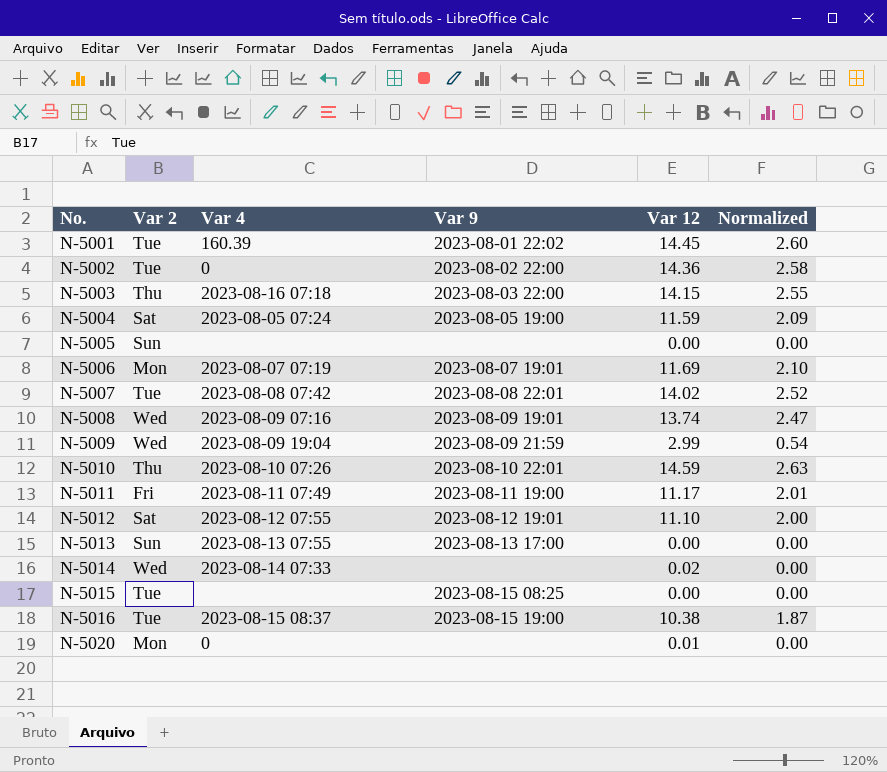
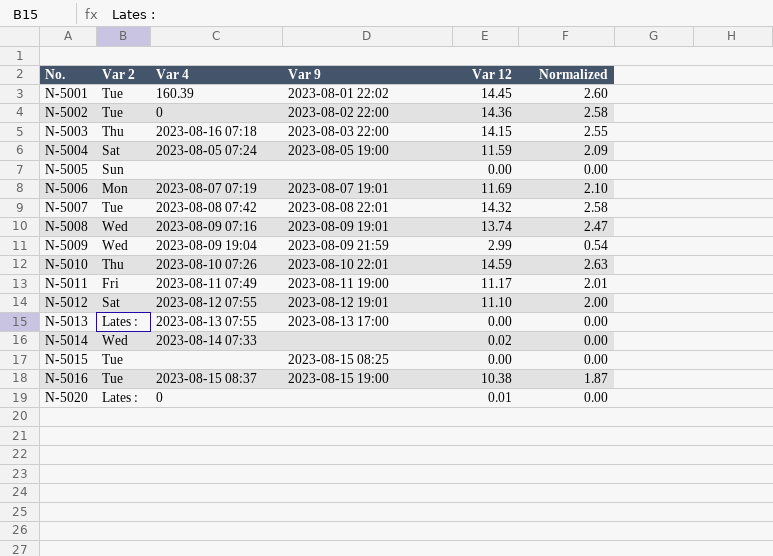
N-5007 | Var 12: 14.02 -> 14.32
N-5007 | Normalized: 2.52 -> 2.58
N-5013 | Var 2: Sun -> Lates :
N-5020 | Var 2: Mon -> Lates :

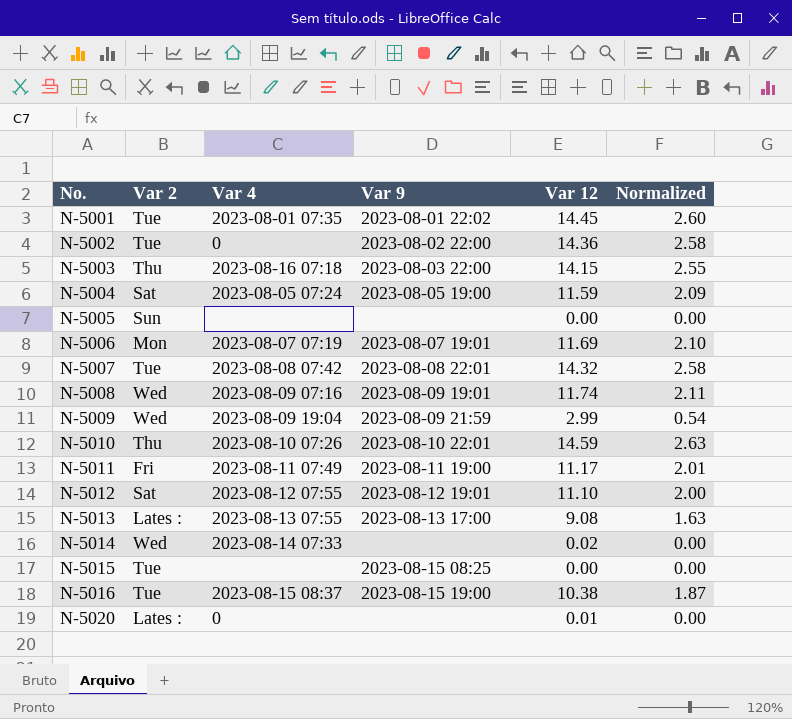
N-5001 | Var 4: 160.39 -> 2023-08-01 07:35
N-5008 | Var 12: 13.74 -> 11.74
N-5008 | Normalized: 2.47 -> 2.11
N-5013 | Var 12: 0.00 -> 9.08
N-5013 | Normalized: 0.00 -> 1.63

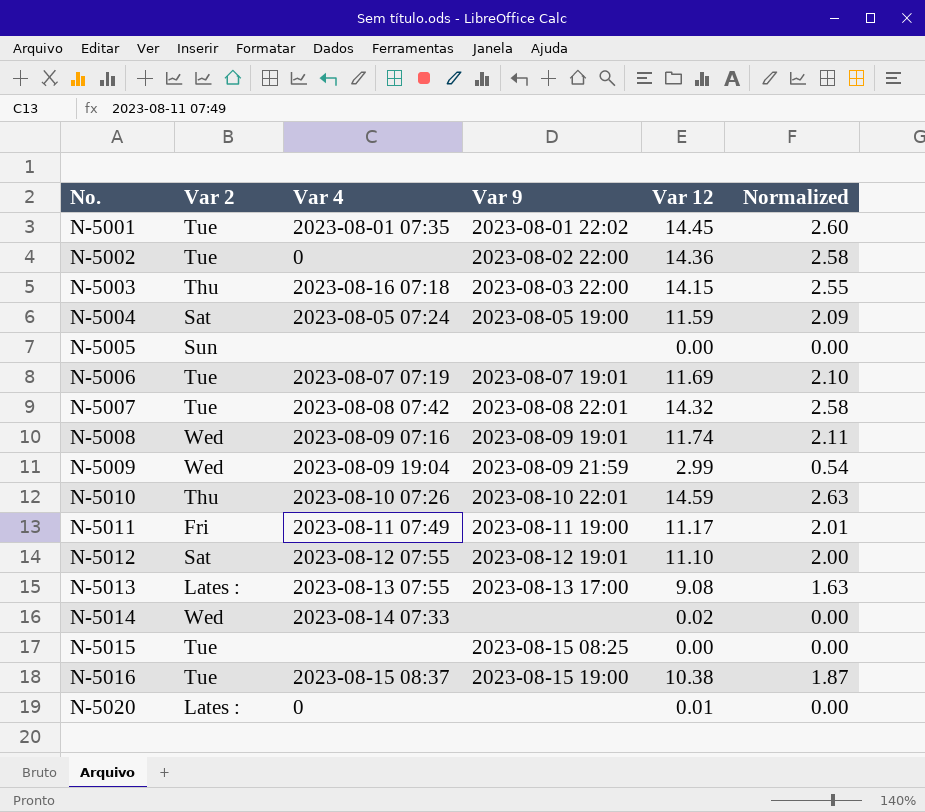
N-5006 | Var 2: Mon -> Tue

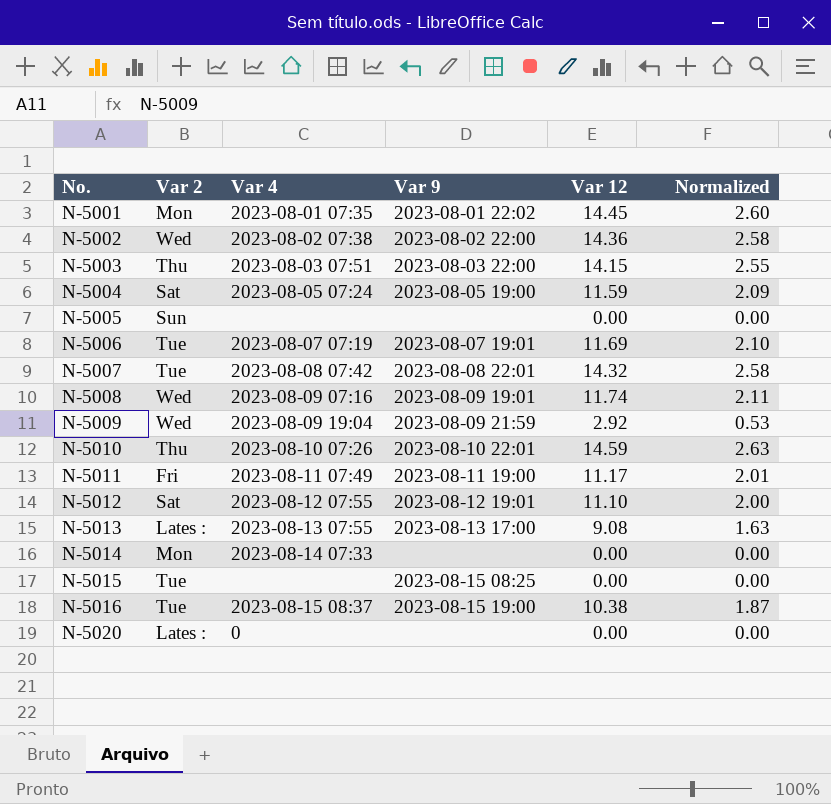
N-5001 | Var 2: Tue -> Mon
N-5002 | Var 2: Tue -> Wed
N-5002 | Var 4: 0 -> 2023-08-02 07:38
N-5003 | Var 4: 2023-08-16 07:18 -> 2023-08-03 07:51
N-5009 | Var 12: 2.99 -> 2.92
N-5009 | Normalized: 0.54 -> 0.53
N-5014 | Var 2: Wed -> Mon
N-5014 | Var 12: 0.02 -> 0.00
N-5020 | Var 12: 0.01 -> 0.00

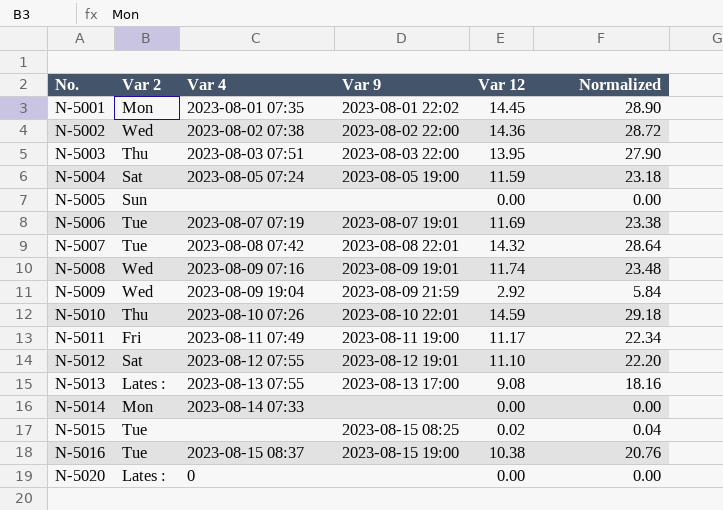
column Normalized | formula: [Var 12] * 0.18 -> [Var 12] * 2
N-5003 | Var 12: 14.15 -> 13.95
N-5015 | Var 12: 0.00 -> 0.02

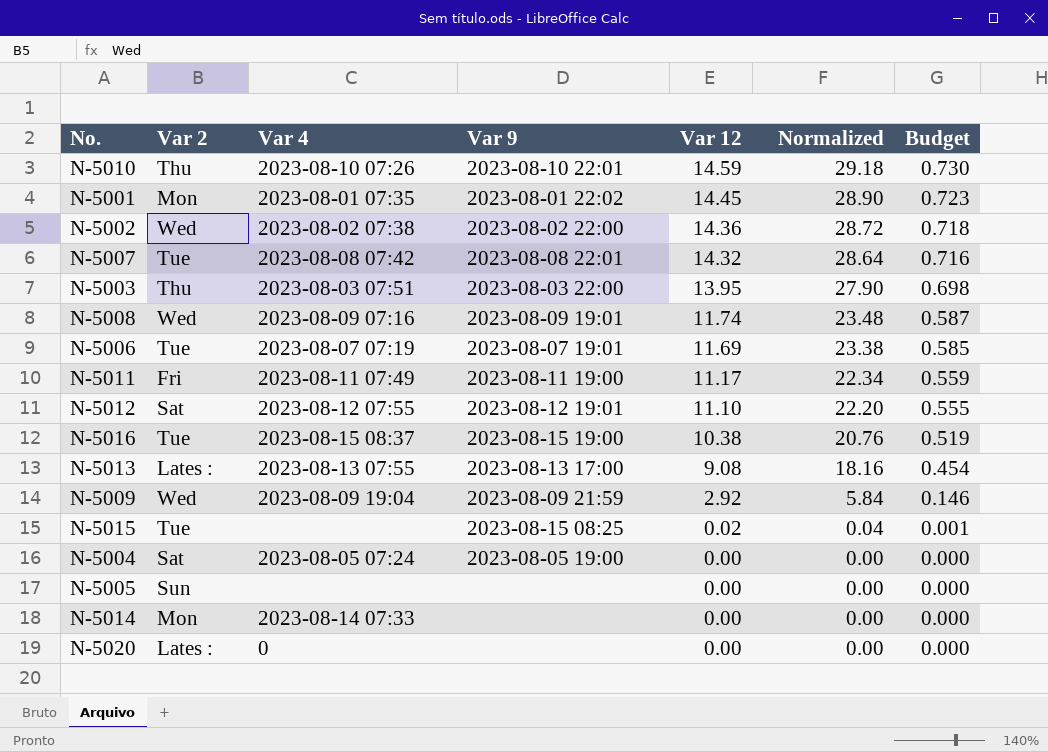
row order: No. ascending -> Var 12 descending
column Budget | formula: none -> [Var 12] * 0.05
N-5004 | Var 12: 11.59 -> 0.00
N-5004 | Normalized: 23.18 -> 0.00

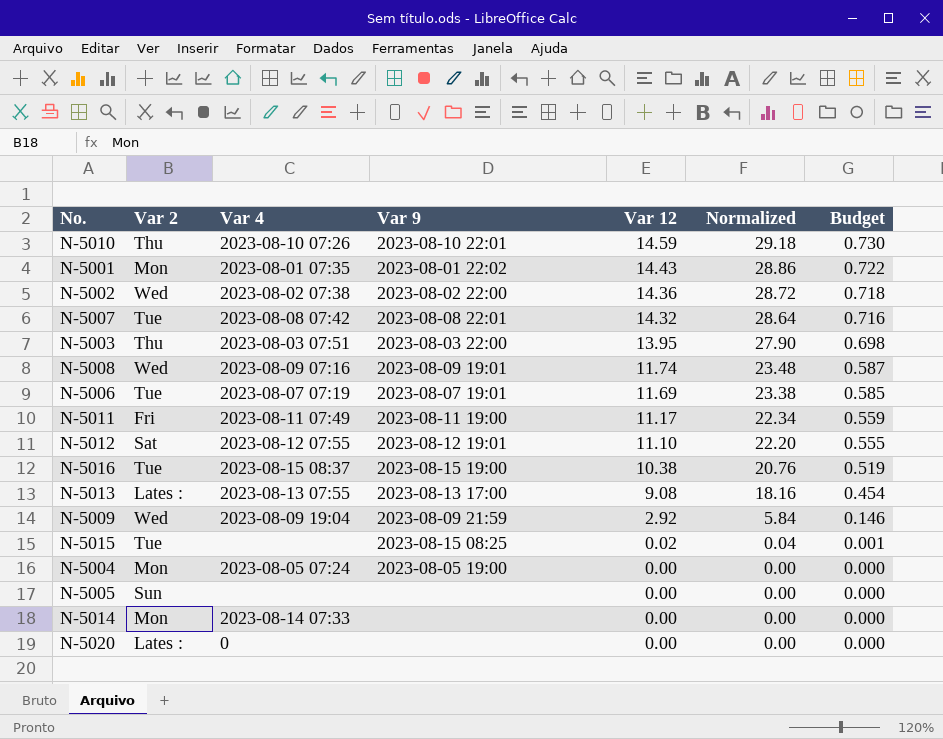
N-5001 | Var 12: 14.45 -> 14.43
N-5001 | Normalized: 28.90 -> 28.86
N-5001 | Budget: 0.723 -> 0.722
N-5004 | Var 2: Sat -> Mon

